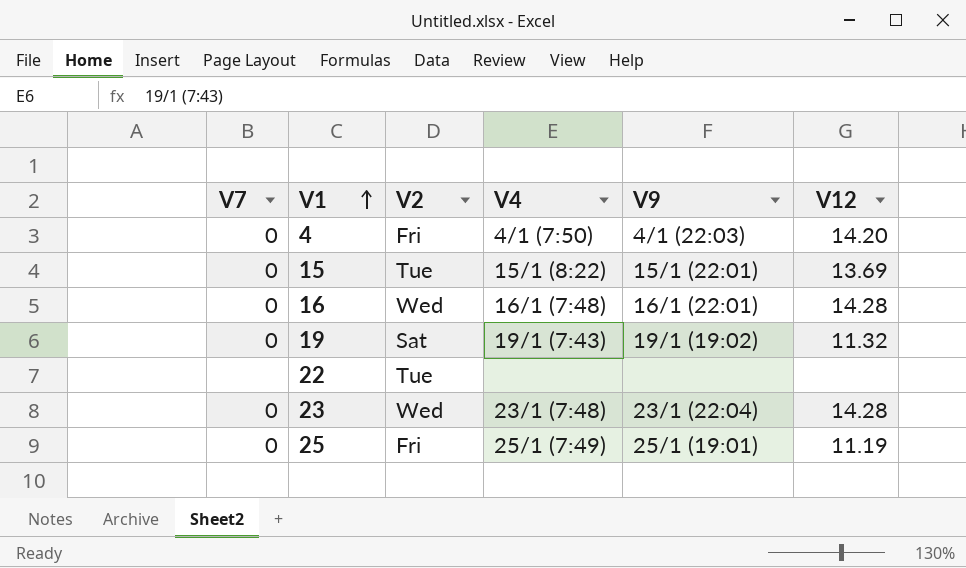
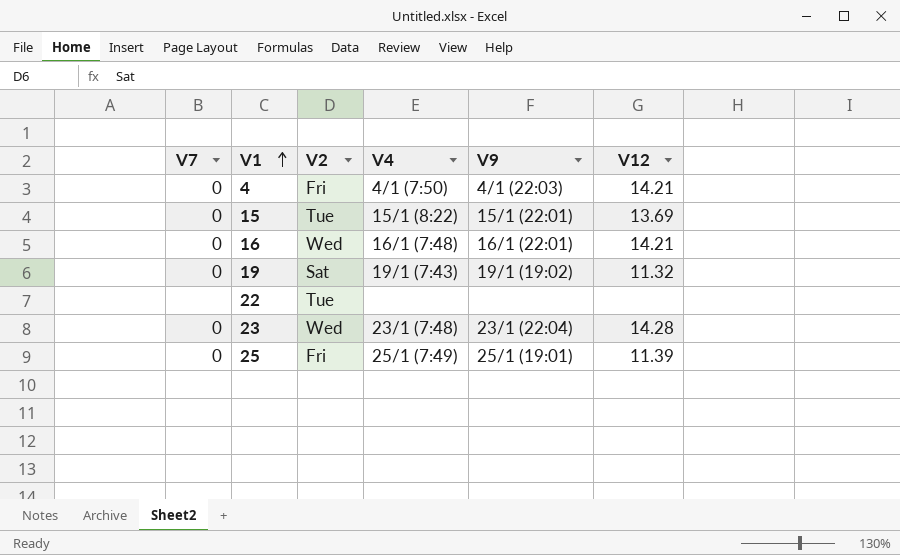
4 | V12: 14.20 -> 14.21
16 | V12: 14.28 -> 14.21
25 | V12: 11.19 -> 11.39

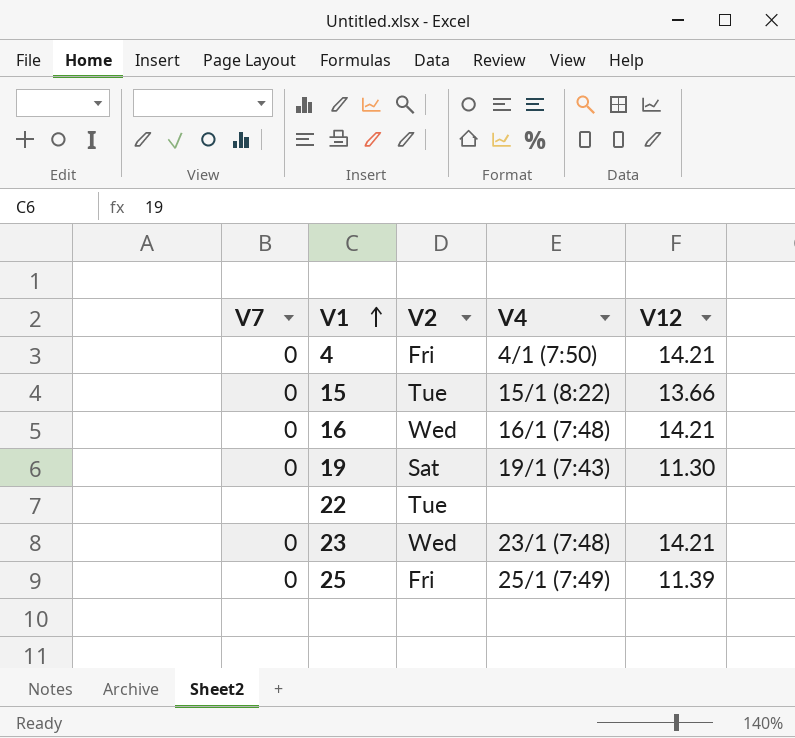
column V9 | position: 5 -> none
15 | V12: 13.69 -> 13.66
19 | V12: 11.32 -> 11.30
23 | V12: 14.28 -> 14.21

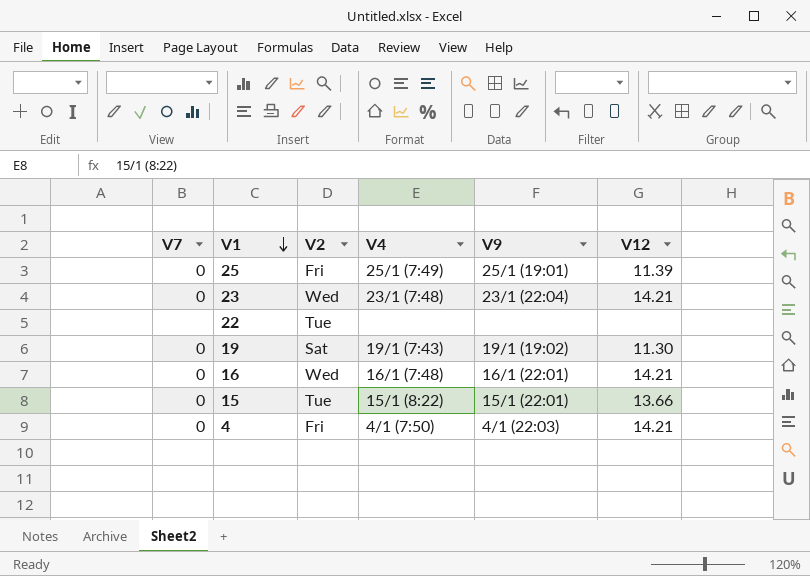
row order: V1 ascending -> V1 descending
column V9 | position: none -> 5

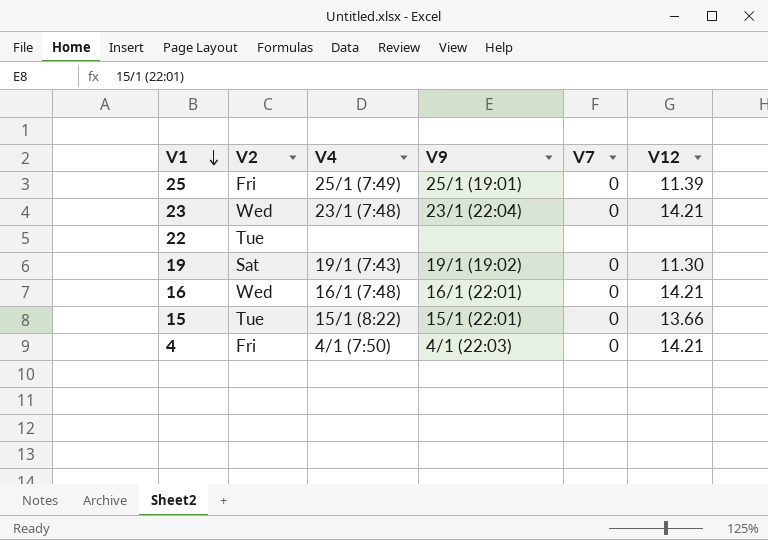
column V7 | position: 1 -> 5

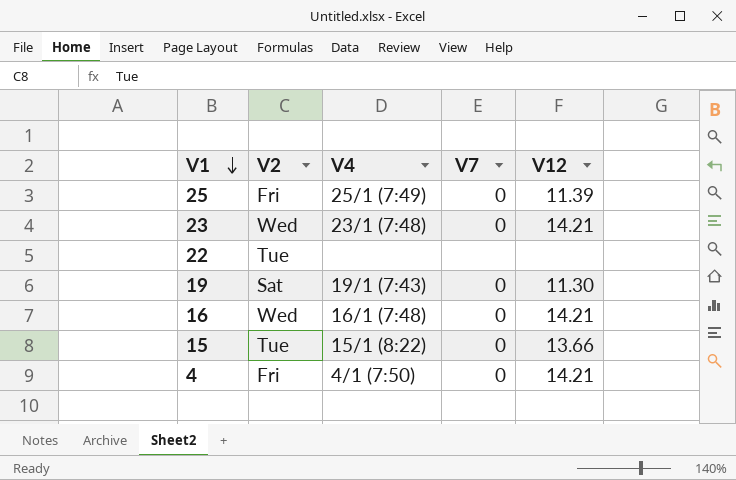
column V9 | position: 4 -> none

